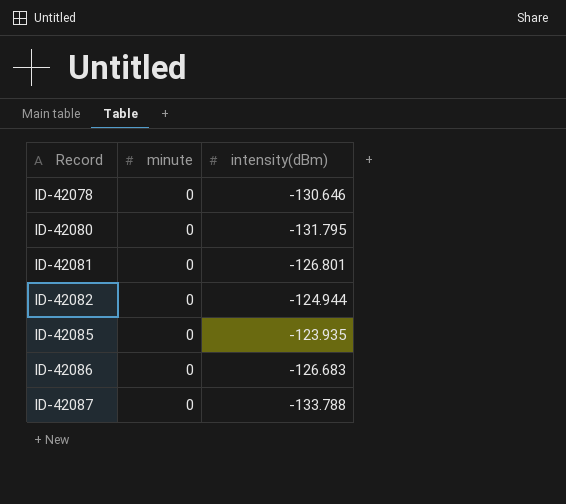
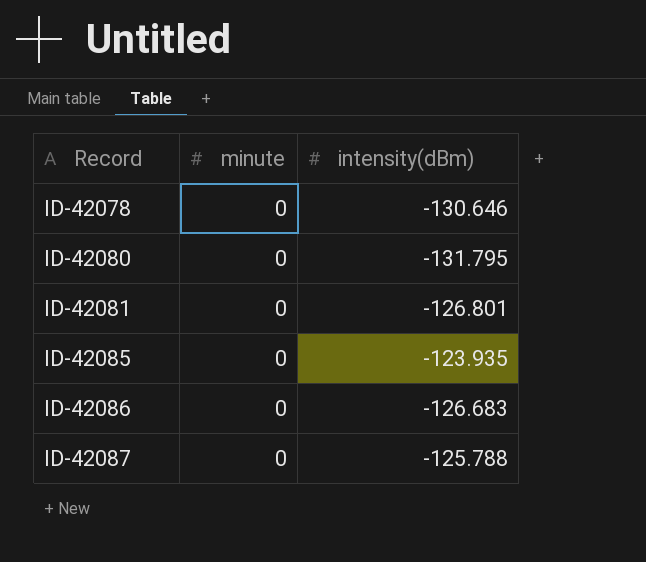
row ID-42082: 0 | -124.944 -> none
ID-42087 | intensity(dBm): -133.788 -> -125.788

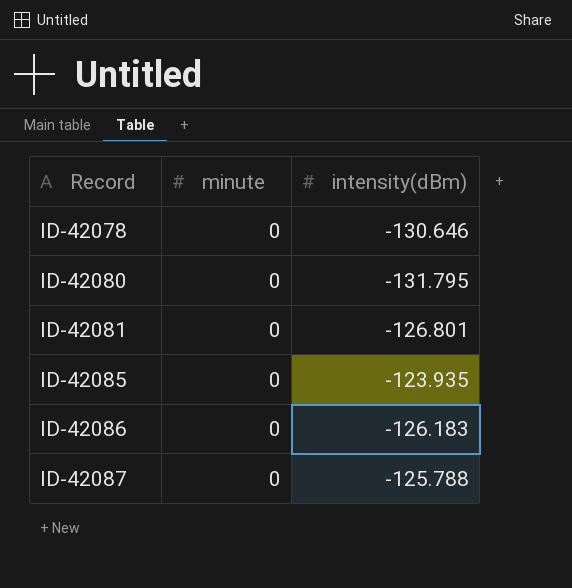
ID-42086 | intensity(dBm): -126.683 -> -126.183

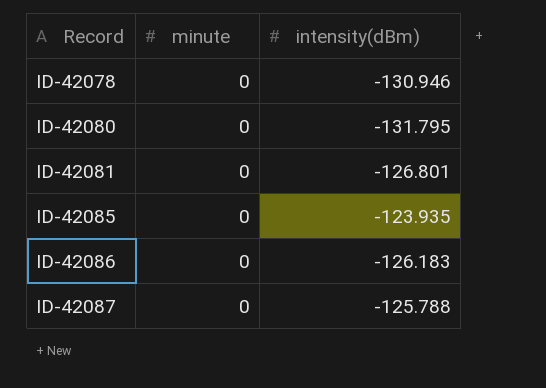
ID-42078 | intensity(dBm): -130.646 -> -130.946

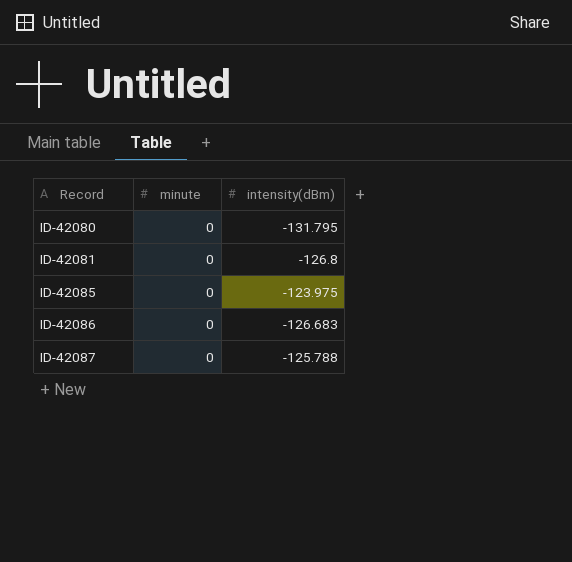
row ID-42078: 0 | -130.946 -> none
ID-42081 | intensity(dBm): -126.801 -> -126.8
ID-42085 | intensity(dBm): -123.935 -> -123.975
ID-42086 | intensity(dBm): -126.183 -> -126.683

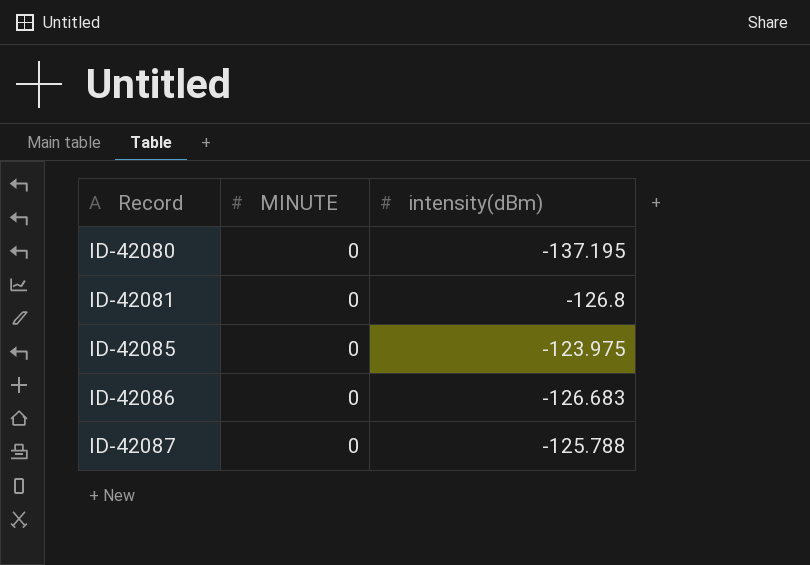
column name: minute -> MINUTE
ID-42080 | intensity(dBm): -131.795 -> -137.195

